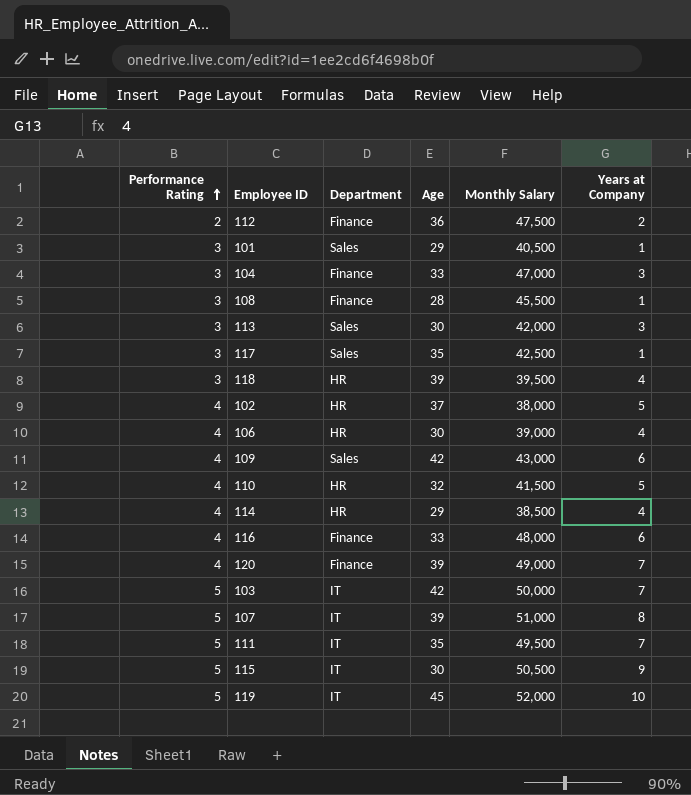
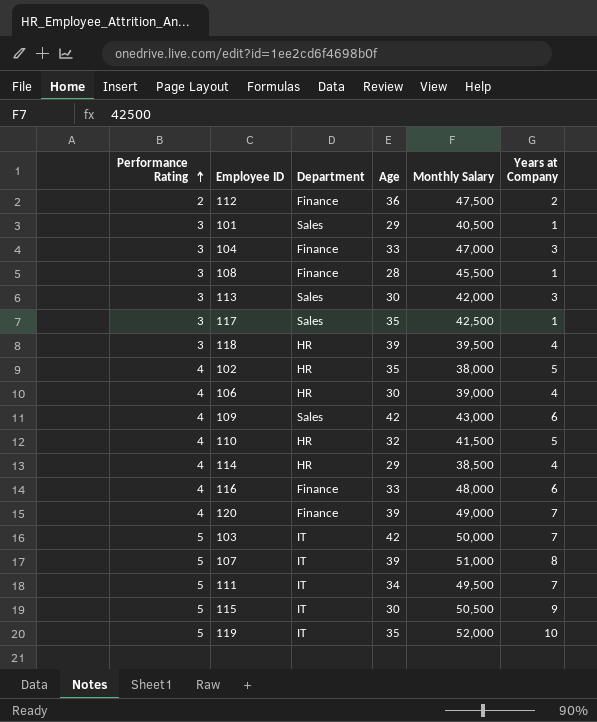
102 | Age: 37 -> 35
111 | Age: 35 -> 34
119 | Age: 45 -> 35

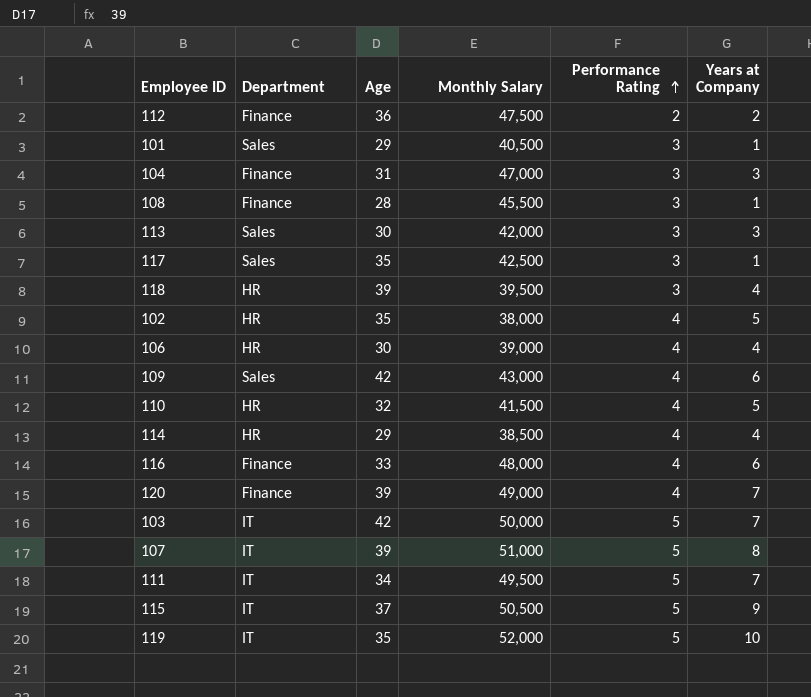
column Performance Rating | position: 1 -> 5
104 | Age: 33 -> 31
115 | Age: 30 -> 37

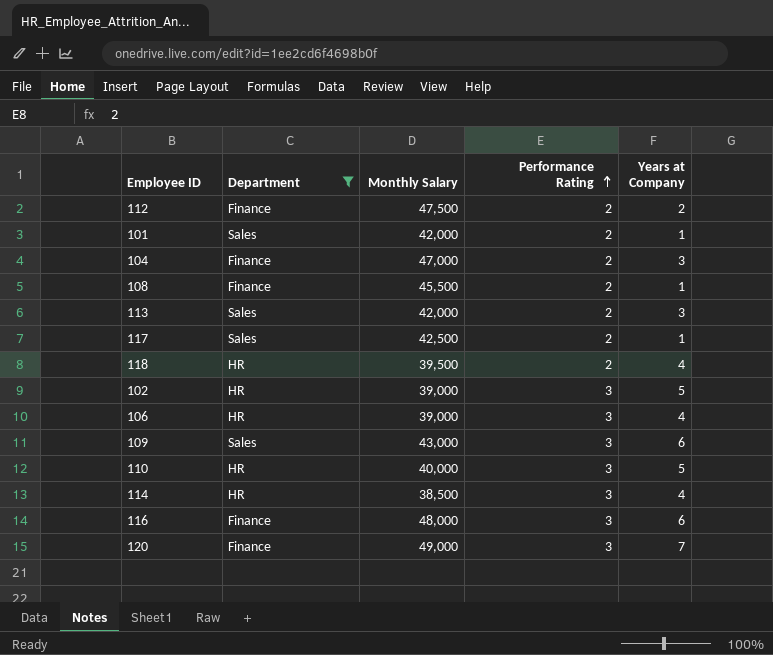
filter: none -> Department != IT
column Age | position: 3 -> none
101 | Monthly Salary: 40,500 -> 42,000
101 | Performance Rating: 3 -> 2
104 | Performance Rating: 3 -> 2
108 | Performance Rating: 3 -> 2
113 | Performance Rating: 3 -> 2
117 | Performance Rating: 3 -> 2
118 | Performance Rating: 3 -> 2
102 | Monthly Salary: 38,000 -> 39,000
102 | Performance Rating: 4 -> 3
106 | Performance Rating: 4 -> 3
109 | Performance Rating: 4 -> 3
110 | Monthly Salary: 41,500 -> 40,000
110 | Performance Rating: 4 -> 3
114 | Performance Rating: 4 -> 3
116 | Performance Rating: 4 -> 3
120 | Performance Rating: 4 -> 3

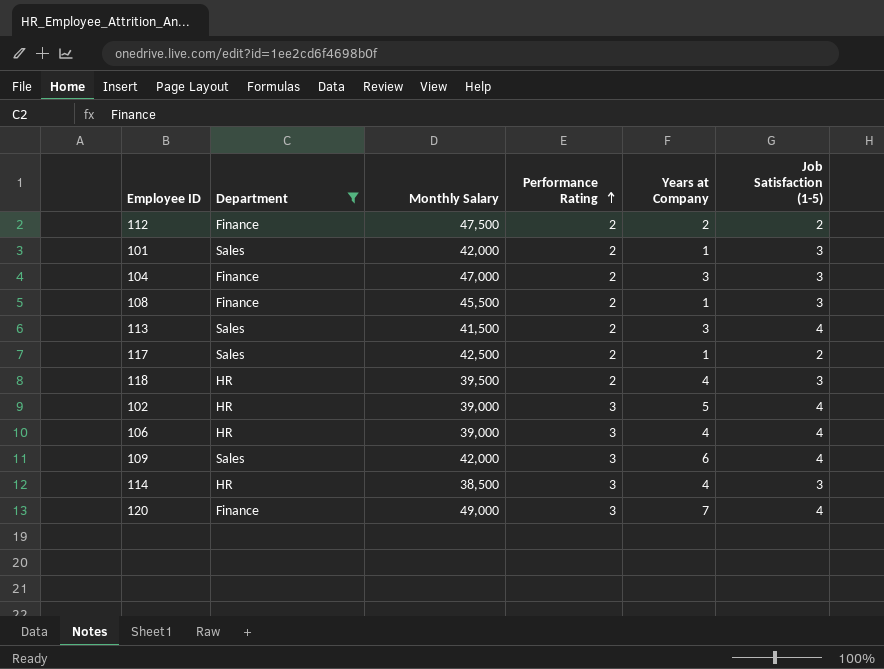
column Job Satisfaction (1-5) | position: none -> 6
row 110: HR | 40,000 | 3 | 5 -> none
row 116: Finance | 48,000 | 3 | 6 -> none
113 | Monthly Salary: 42,000 -> 41,500
109 | Monthly Salary: 43,000 -> 42,000

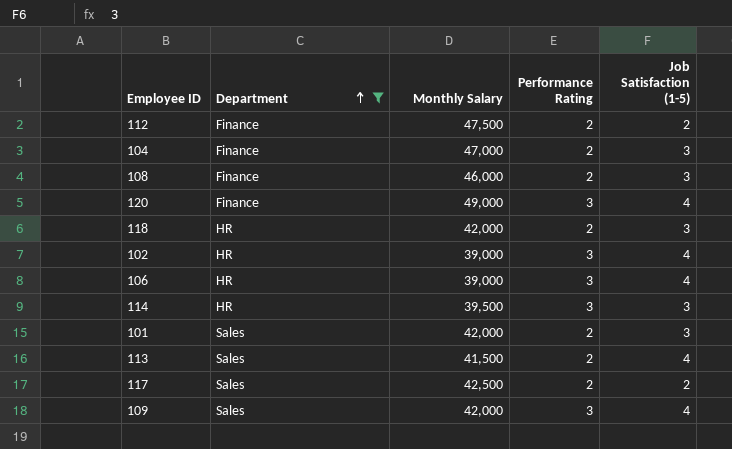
row order: Performance Rating ascending -> Department ascending
column Years at Company | position: 5 -> none
108 | Monthly Salary: 45,500 -> 46,000
118 | Monthly Salary: 39,500 -> 42,000
114 | Monthly Salary: 38,500 -> 39,500

